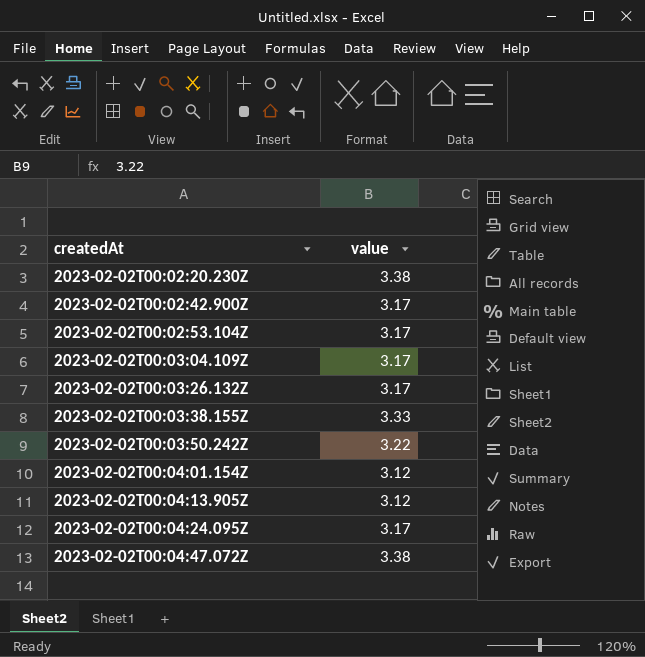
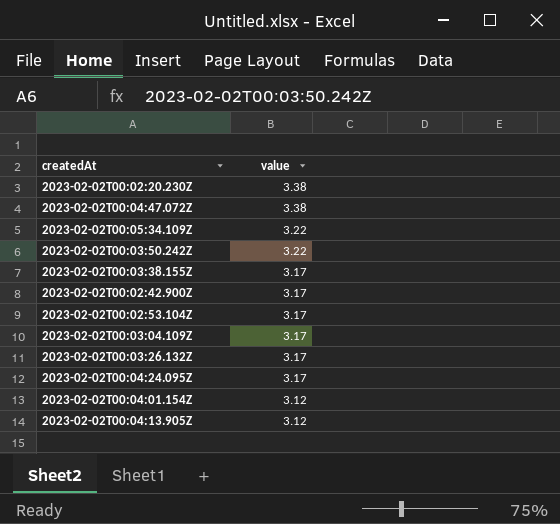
row order: createdAt ascending -> value descending
row 2023-02-02T00:05:34.109Z: none -> 3.22
2023-02-02T00:03:38.155Z | value: 3.33 -> 3.17

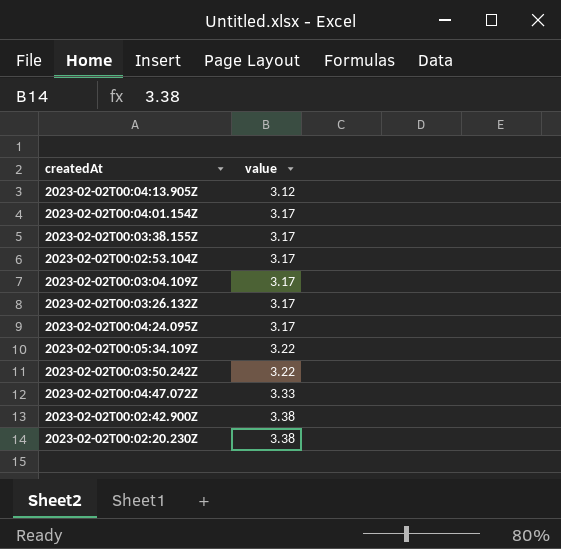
row order: value descending -> value ascending
2023-02-02T00:04:01.154Z | value: 3.12 -> 3.17
2023-02-02T00:04:47.072Z | value: 3.38 -> 3.33
2023-02-02T00:02:42.900Z | value: 3.17 -> 3.38

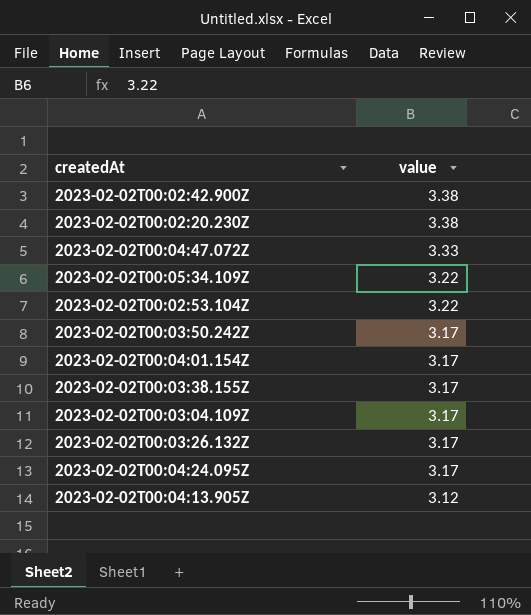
row order: value ascending -> value descending
2023-02-02T00:02:53.104Z | value: 3.17 -> 3.22
2023-02-02T00:03:50.242Z | value: 3.22 -> 3.17

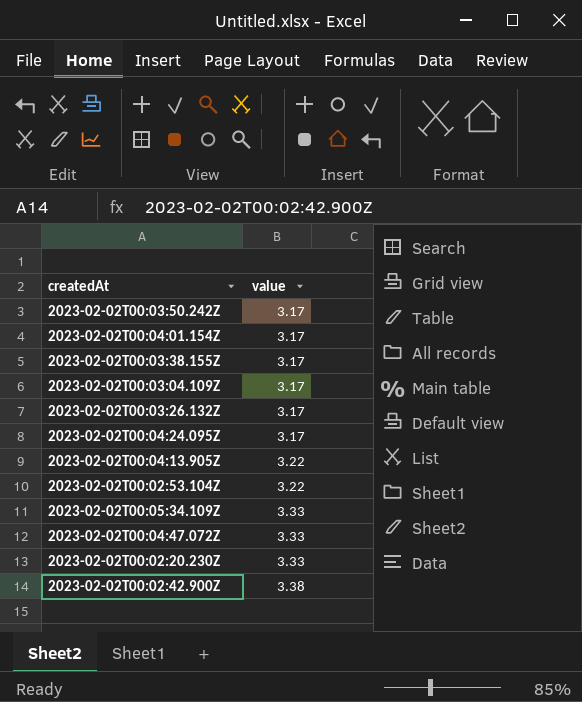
row order: value descending -> value ascending
2023-02-02T00:04:13.905Z | value: 3.12 -> 3.22
2023-02-02T00:05:34.109Z | value: 3.22 -> 3.33
2023-02-02T00:02:20.230Z | value: 3.38 -> 3.33

